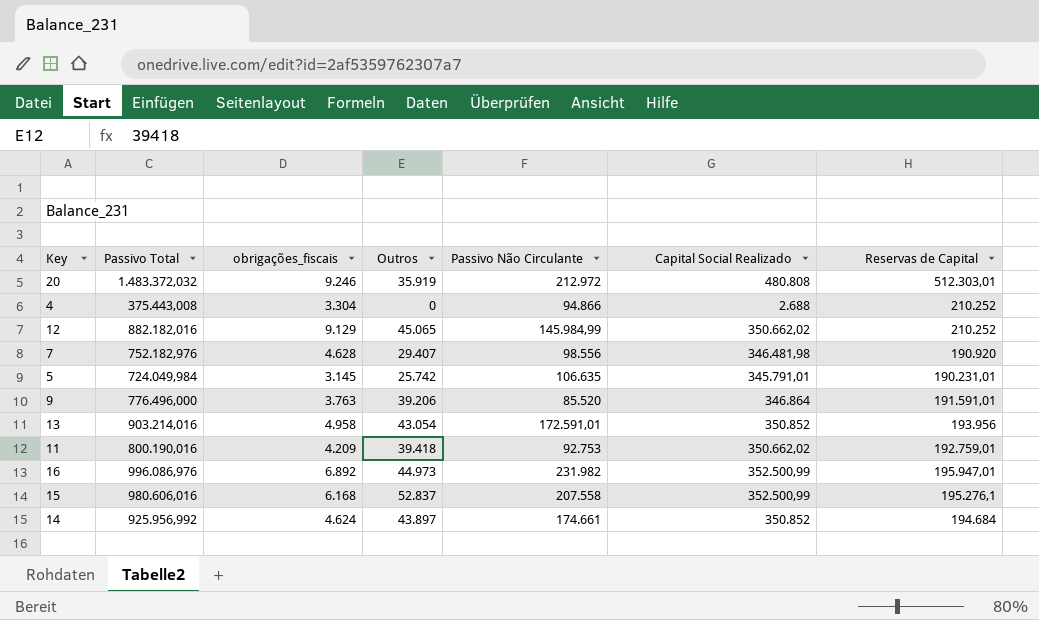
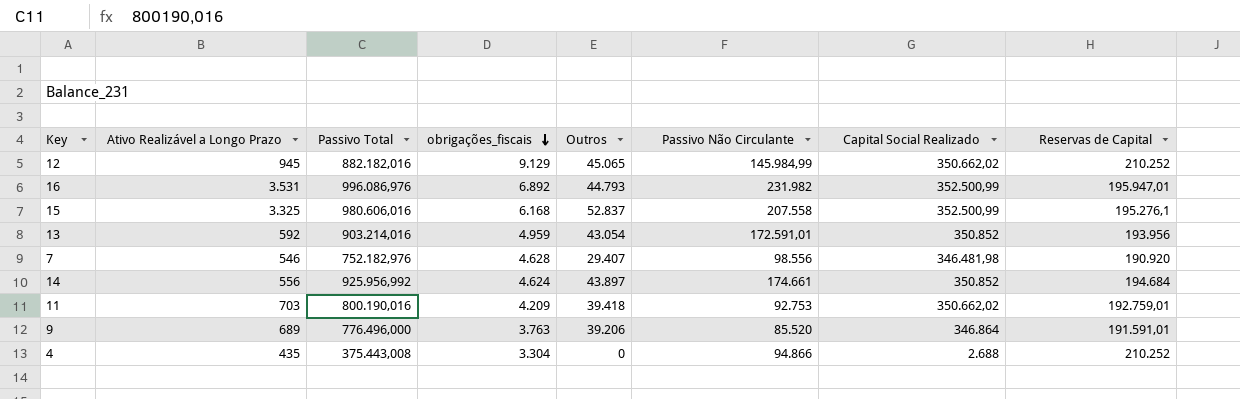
row order: none -> obrigações_fiscais descending
column Ativo Realizável a Longo Prazo | position: none -> 2
row 20: 1.483.372,032 | 9.246 | 35.919 | 212.972 | 480.808 | 512.303,01 -> none
row 5: 724.049,984 | 3.145 | 25.742 | 106.635 | 345.791,01 | 190.231,01 -> none
16 | Outros: 44.973 -> 44.793
13 | obrigações_fiscais: 4.958 -> 4.959

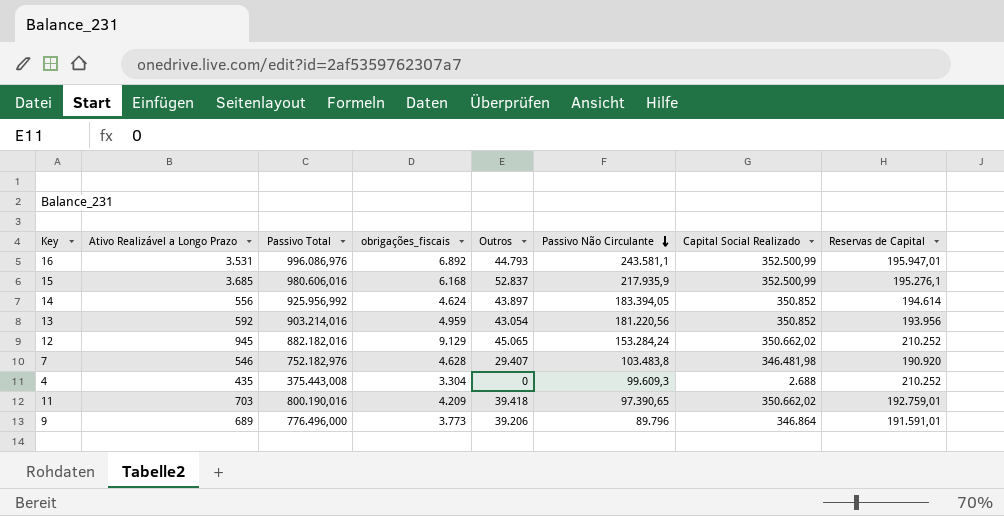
row order: obrigações_fiscais descending -> Passivo Não Circulante descending
16 | Passivo Não Circulante: 231.982 -> 243.581,1
15 | Ativo Realizável a Longo Prazo: 3.325 -> 3.685
15 | Passivo Não Circulante: 207.558 -> 217.935,9
14 | Passivo Não Circulante: 174.661 -> 183.394,05
14 | Reservas de Capital: 194.684 -> 194.614
13 | Passivo Não Circulante: 172.591,01 -> 181.220,56
12 | Passivo Não Circulante: 145.984,99 -> 153.284,24
7 | Passivo Não Circulante: 98.556 -> 103.483,8
4 | Passivo Não Circulante: 94.866 -> 99.609,3
11 | Passivo Não Circulante: 92.753 -> 97.390,65
9 | obrigações_fiscais: 3.763 -> 3.773
9 | Passivo Não Circulante: 85.520 -> 89.796

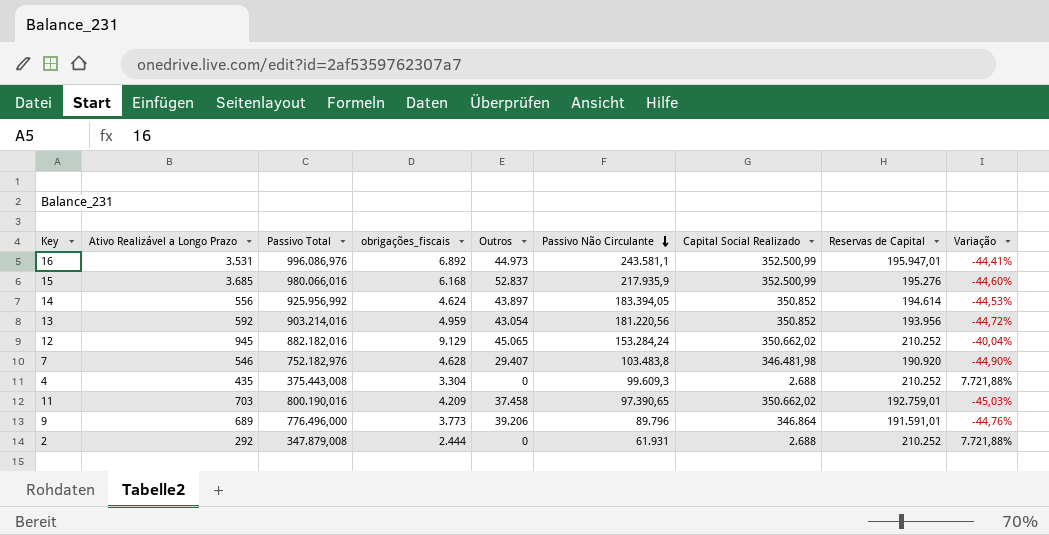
column Variação | formula: none -> ([Reservas de Capital] - [Capital Social Realizado]) / [Capital Social Realizado]
16 | Outros: 44.793 -> 44.973
15 | Passivo Total: 980.606,016 -> 980.066,016
15 | Reservas de Capital: 195.276,1 -> 195.276
11 | Outros: 39.418 -> 37.458
row 2: none -> 292 | 347.879,008 | 2.444 | 0 | 61.931 | 2.688 | 210.252 | 7.721,88%

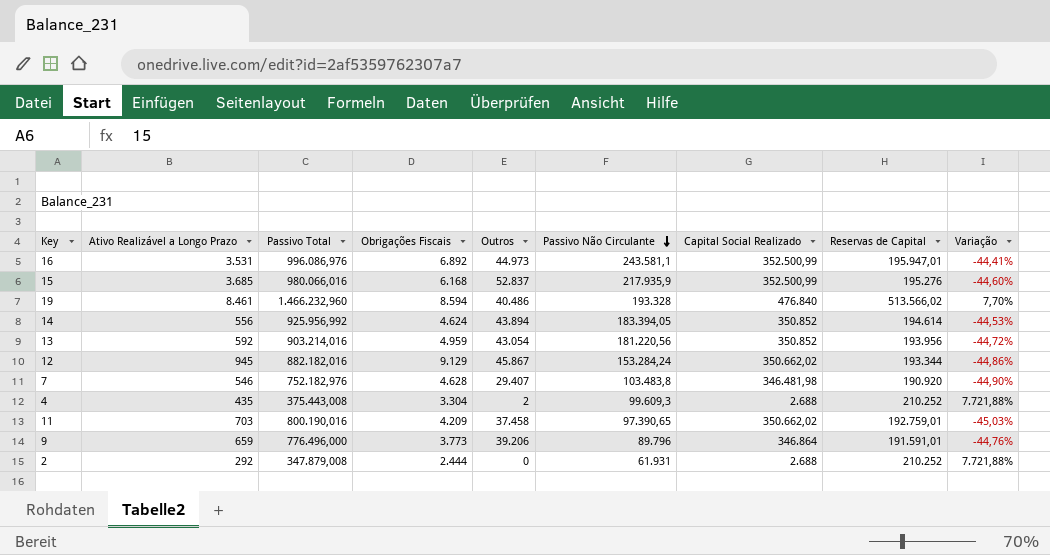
column name: obrigações_fiscais -> Obrigações Fiscais
row 19: none -> 8.461 | 1.466.232,960 | 8.594 | 40.486 | 193.328 | 476.840 | 513.566,02 | 7,70%
14 | Outros: 43.897 -> 43.894
12 | Outros: 45.065 -> 45.867
12 | Reservas de Capital: 210.252 -> 193.344
12 | Variação: -40,04% -> -44,86%
4 | Outros: 0 -> 2
9 | Ativo Realizável a Longo Prazo: 689 -> 659

